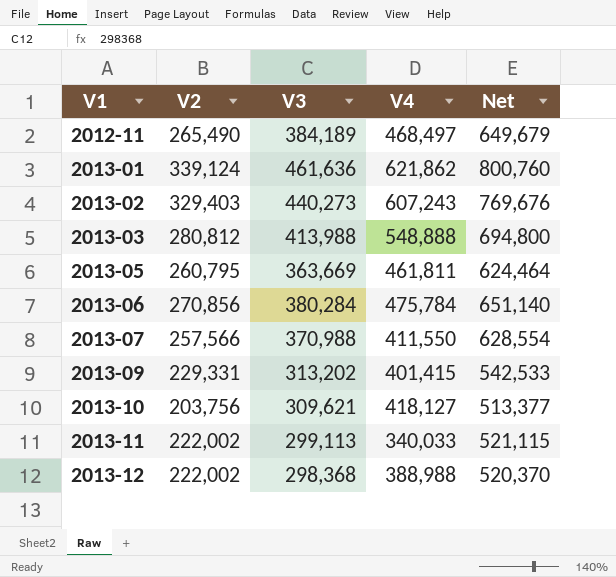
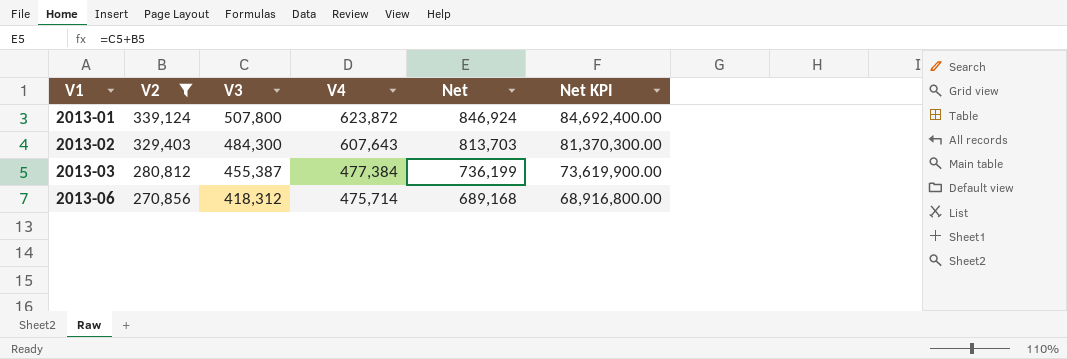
filter: none -> V2 >= 270,856
column Net KPI | formula: none -> [Net] * 100
2013-01 | V3: 461,636 -> 507,800
2013-01 | V4: 621,862 -> 623,872
2013-01 | Net: 800,760 -> 846,924
2013-02 | V3: 440,273 -> 484,300
2013-02 | V4: 607,243 -> 607,643
2013-02 | Net: 769,676 -> 813,703
2013-03 | V3: 413,988 -> 455,387
2013-03 | V4: 548,888 -> 477,384
2013-03 | Net: 694,800 -> 736,199
2013-06 | V3: 380,284 -> 418,312
2013-06 | V4: 475,784 -> 475,714
2013-06 | Net: 651,140 -> 689,168

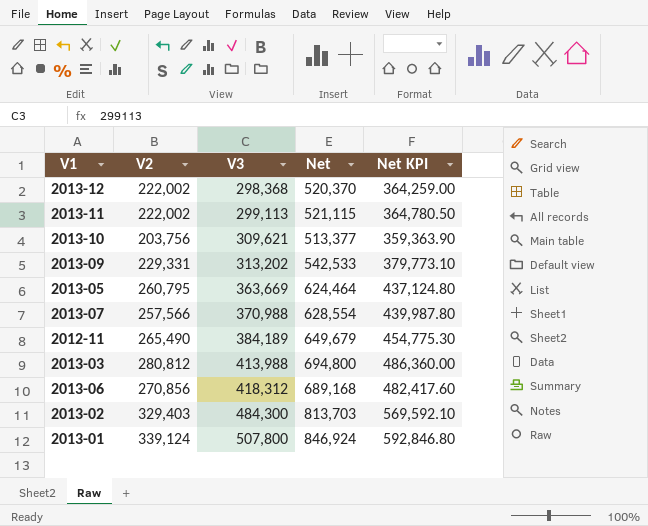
filter: V2 >= 270,856 -> none
row order: V1 ascending -> V3 ascending
column V4 | position: 4 -> none
column Net KPI | formula: [Net] * 100 -> [Net] * 0.7
2013-03 | V3: 455,387 -> 413,988
2013-03 | Net: 736,199 -> 694,800

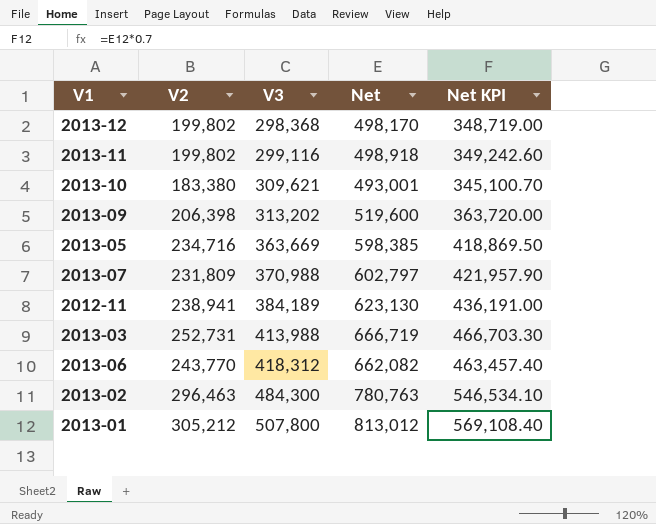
2013-12 | V2: 222,002 -> 199,802
2013-12 | Net: 520,370 -> 498,170
2013-12 | Net KPI: 364,259.00 -> 348,719.00
2013-11 | V2: 222,002 -> 199,802
2013-11 | V3: 299,113 -> 299,116
2013-11 | Net: 521,115 -> 498,918
2013-11 | Net KPI: 364,780.50 -> 349,242.60
2013-10 | V2: 203,756 -> 183,380
2013-10 | Net: 513,377 -> 493,001
2013-10 | Net KPI: 359,363.90 -> 345,100.70
2013-09 | V2: 229,331 -> 206,398
2013-09 | Net: 542,533 -> 519,600
2013-09 | Net KPI: 379,773.10 -> 363,720.00
2013-05 | V2: 260,795 -> 234,716
2013-05 | Net: 624,464 -> 598,385
2013-05 | Net KPI: 437,124.80 -> 418,869.50
2013-07 | V2: 257,566 -> 231,809
2013-07 | Net: 628,554 -> 602,797
2013-07 | Net KPI: 439,987.80 -> 421,957.90
2012-11 | V2: 265,490 -> 238,941
2012-11 | Net: 649,679 -> 623,130
2012-11 | Net KPI: 454,775.30 -> 436,191.00
2013-03 | V2: 280,812 -> 252,731
2013-03 | Net: 694,800 -> 666,719
2013-03 | Net KPI: 486,360.00 -> 466,703.30
2013-06 | V2: 270,856 -> 243,770
2013-06 | Net: 689,168 -> 662,082
2013-06 | Net KPI: 482,417.60 -> 463,457.40
2013-02 | V2: 329,403 -> 296,463
2013-02 | Net: 813,703 -> 780,763
2013-02 | Net KPI: 569,592.10 -> 546,534.10
2013-01 | V2: 339,124 -> 305,212
2013-01 | Net: 846,924 -> 813,012
2013-01 | Net KPI: 592,846.80 -> 569,108.40

